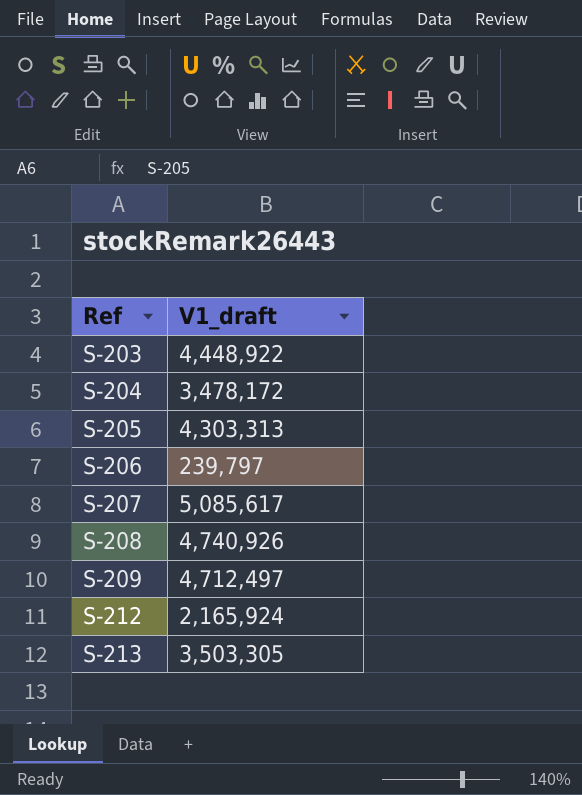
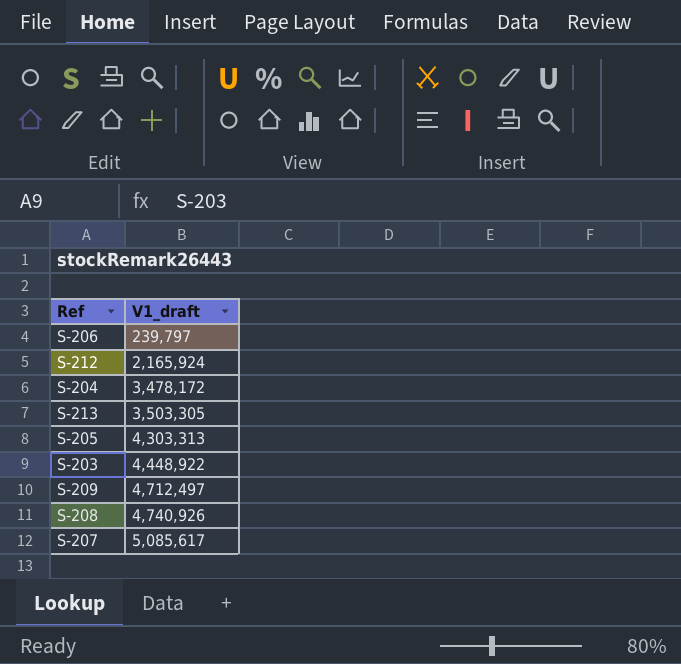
row order: Ref ascending -> V1_draft ascending

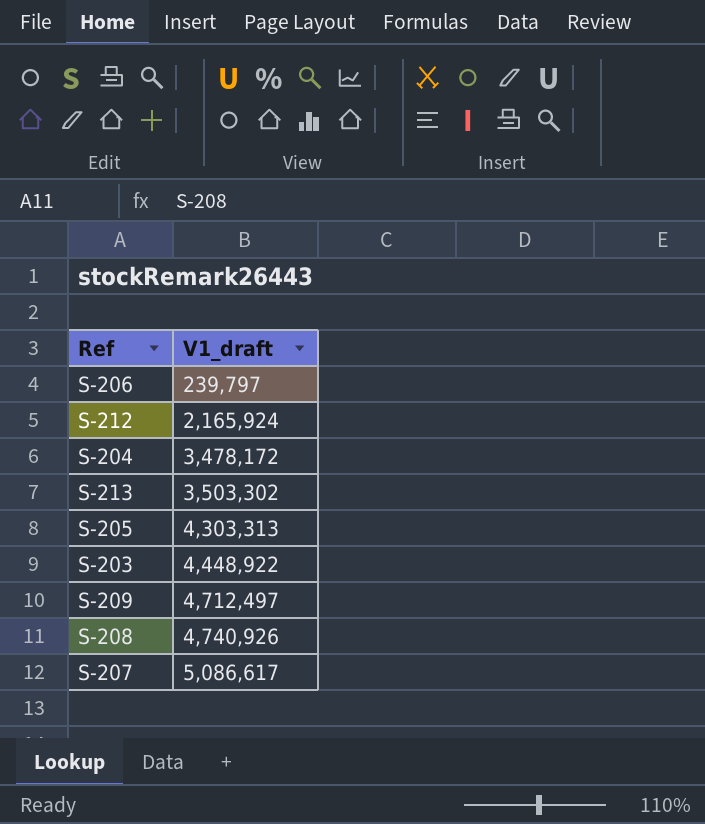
S-213 | V1_draft: 3,503,305 -> 3,503,302
S-207 | V1_draft: 5,085,617 -> 5,086,617

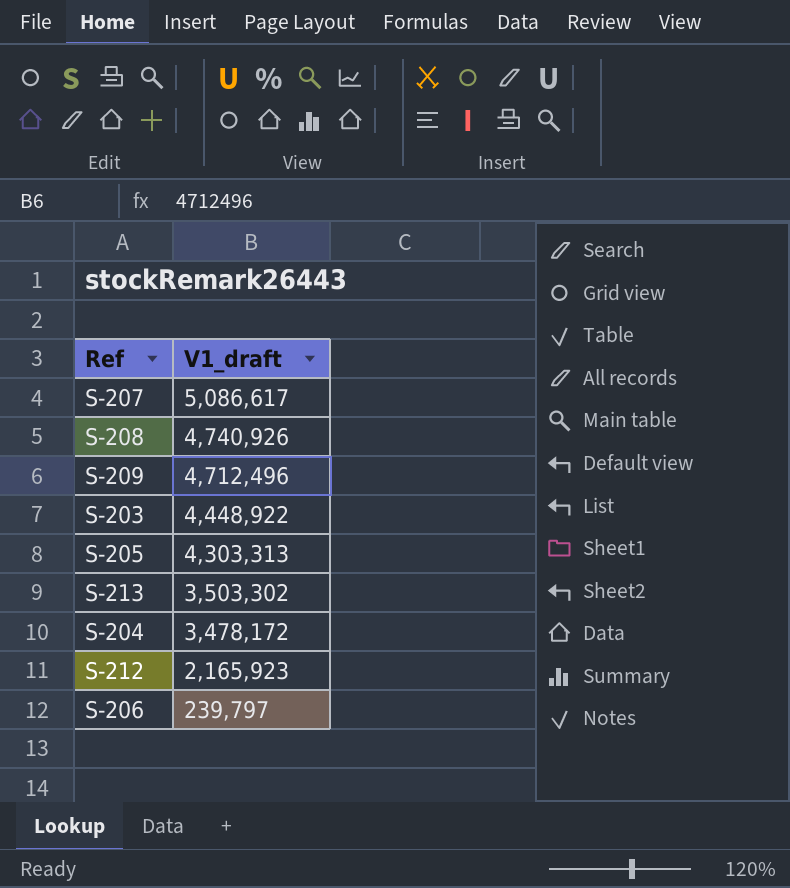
row order: V1_draft ascending -> V1_draft descending
S-209 | V1_draft: 4,712,497 -> 4,712,496
S-212 | V1_draft: 2,165,924 -> 2,165,923

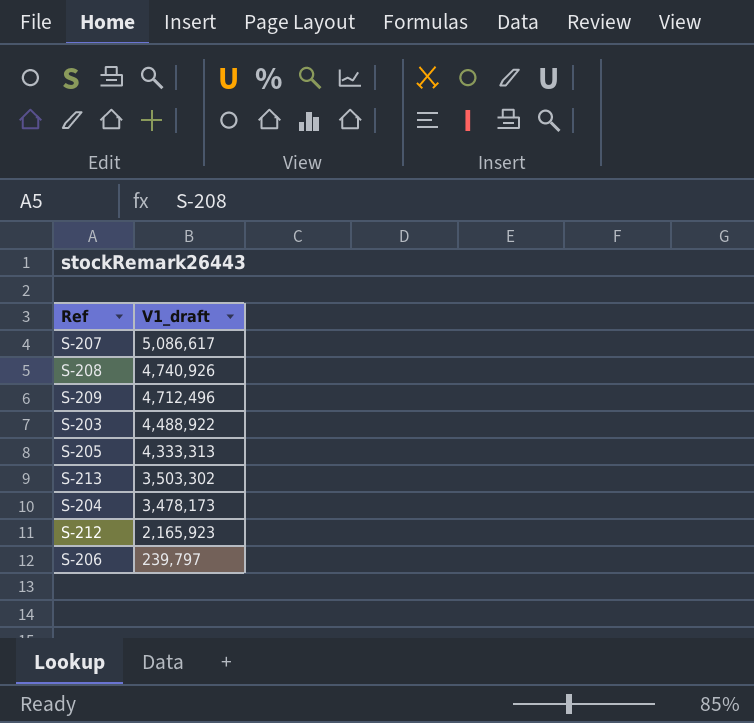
S-203 | V1_draft: 4,448,922 -> 4,488,922
S-205 | V1_draft: 4,303,313 -> 4,333,313
S-204 | V1_draft: 3,478,172 -> 3,478,173

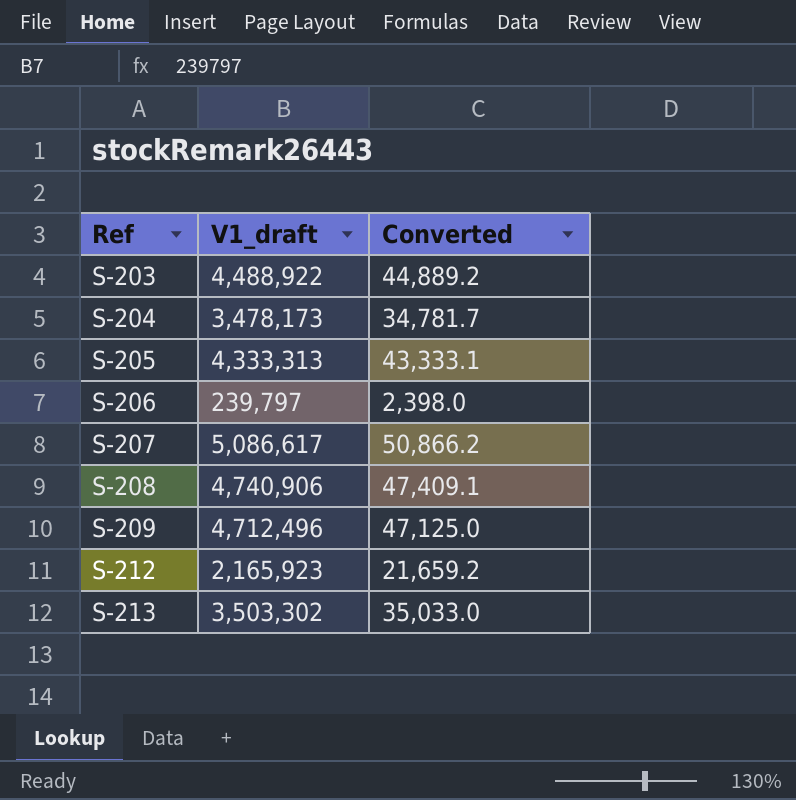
row order: V1_draft descending -> Ref ascending
column Converted | formula: none -> [V1_draft] * 0.01
S-208 | V1_draft: 4,740,926 -> 4,740,906

